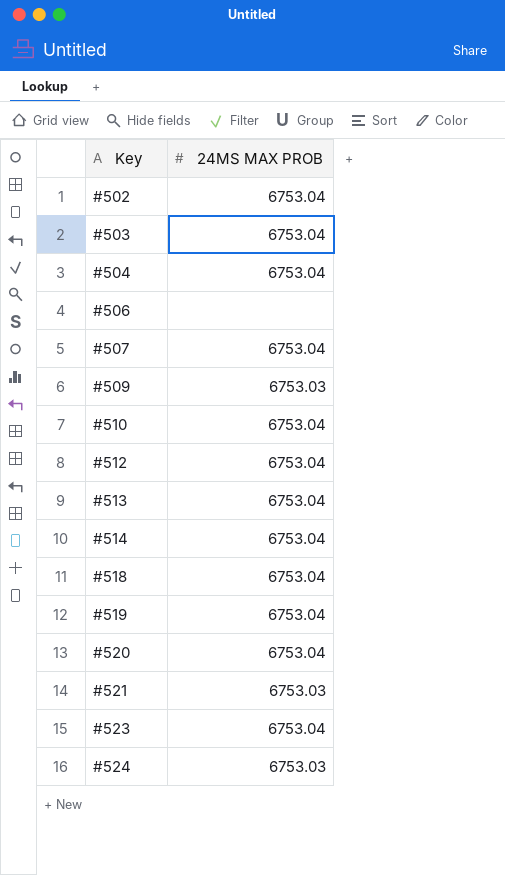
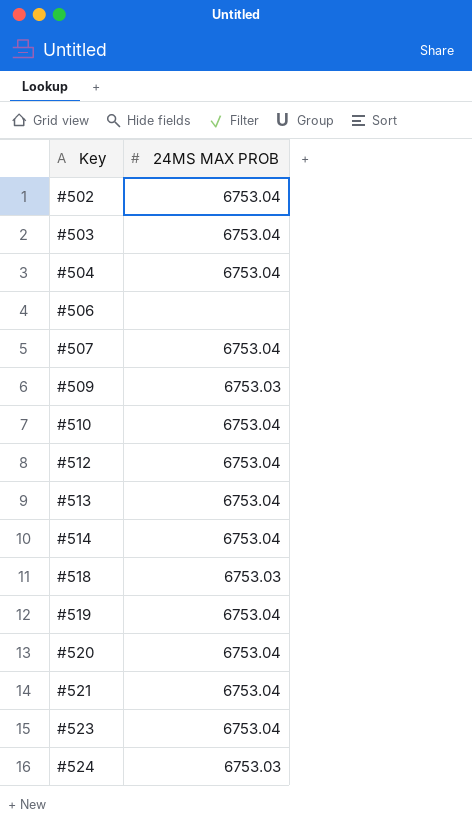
#518 | 24MS MAX PROB: 6753.04 -> 6753.03
#521 | 24MS MAX PROB: 6753.03 -> 6753.04

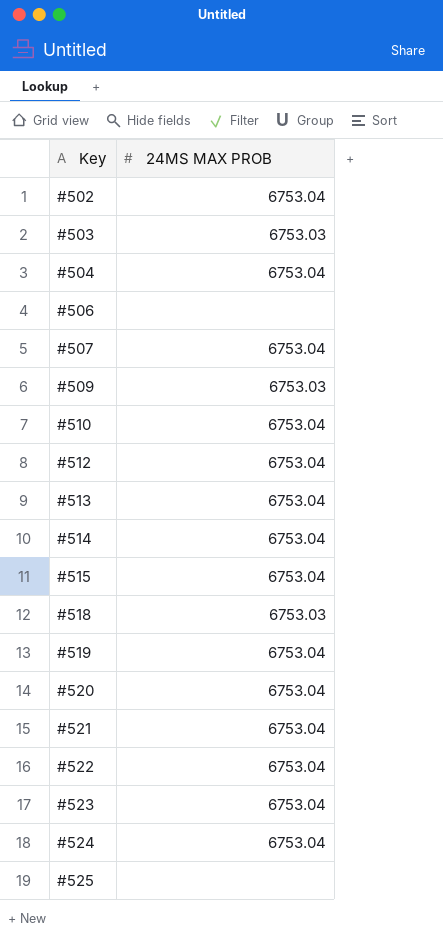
#503 | 24MS MAX PROB: 6753.04 -> 6753.03
row #515: none -> 6753.04
row #522: none -> 6753.04
#524 | 24MS MAX PROB: 6753.03 -> 6753.04
row #525: none -> none

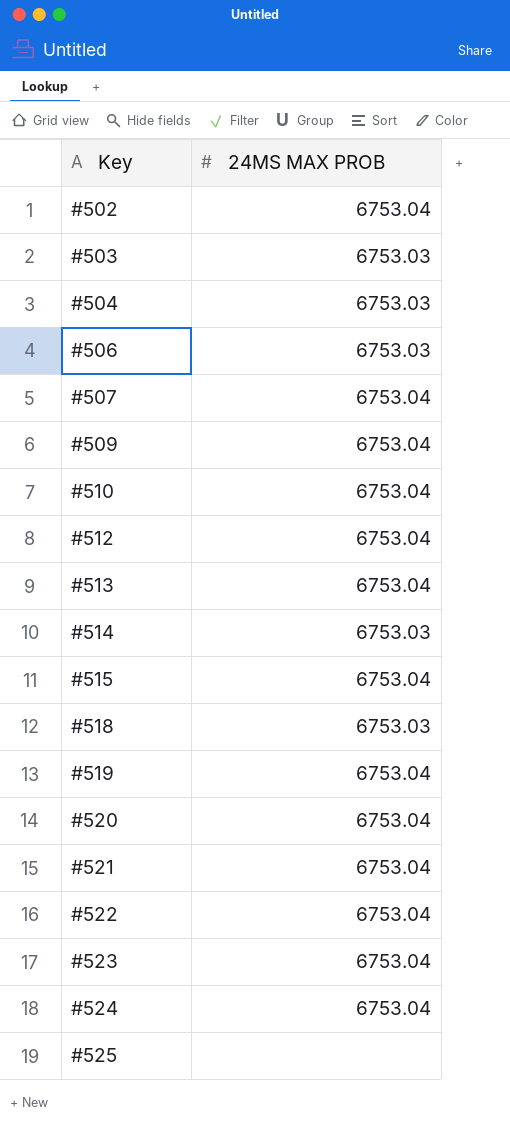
#504 | 24MS MAX PROB: 6753.04 -> 6753.03
#506 | 24MS MAX PROB: none -> 6753.03
#509 | 24MS MAX PROB: 6753.03 -> 6753.04
#514 | 24MS MAX PROB: 6753.04 -> 6753.03

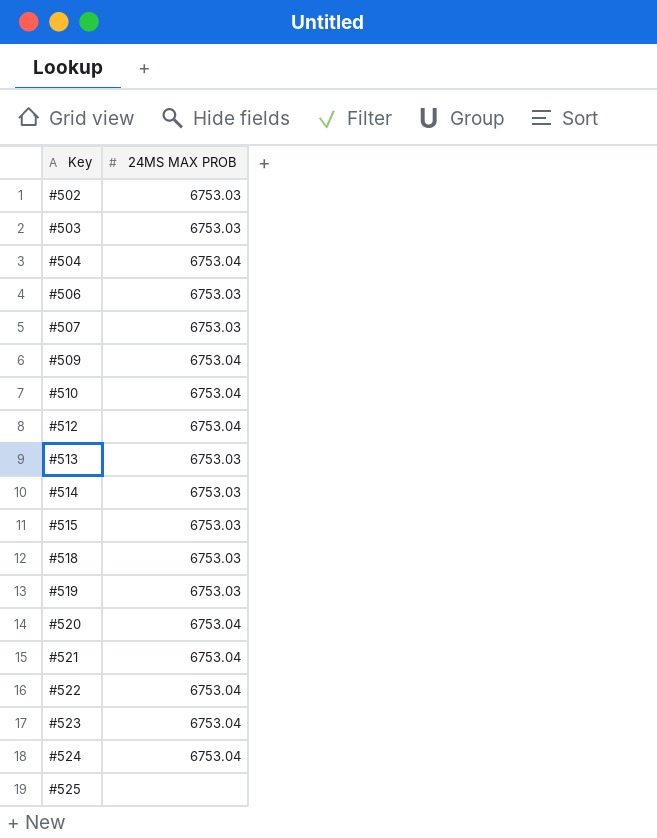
#502 | 24MS MAX PROB: 6753.04 -> 6753.03
#504 | 24MS MAX PROB: 6753.03 -> 6753.04
#507 | 24MS MAX PROB: 6753.04 -> 6753.03
#513 | 24MS MAX PROB: 6753.04 -> 6753.03
#515 | 24MS MAX PROB: 6753.04 -> 6753.03
#519 | 24MS MAX PROB: 6753.04 -> 6753.03

